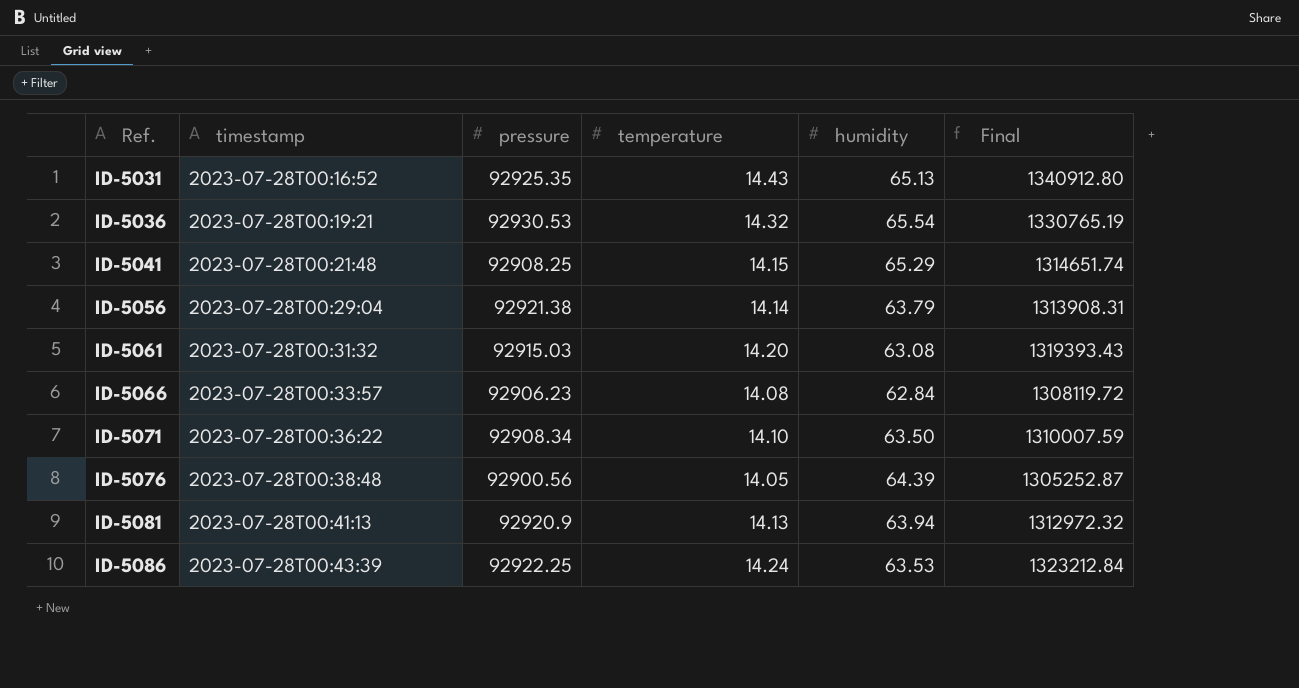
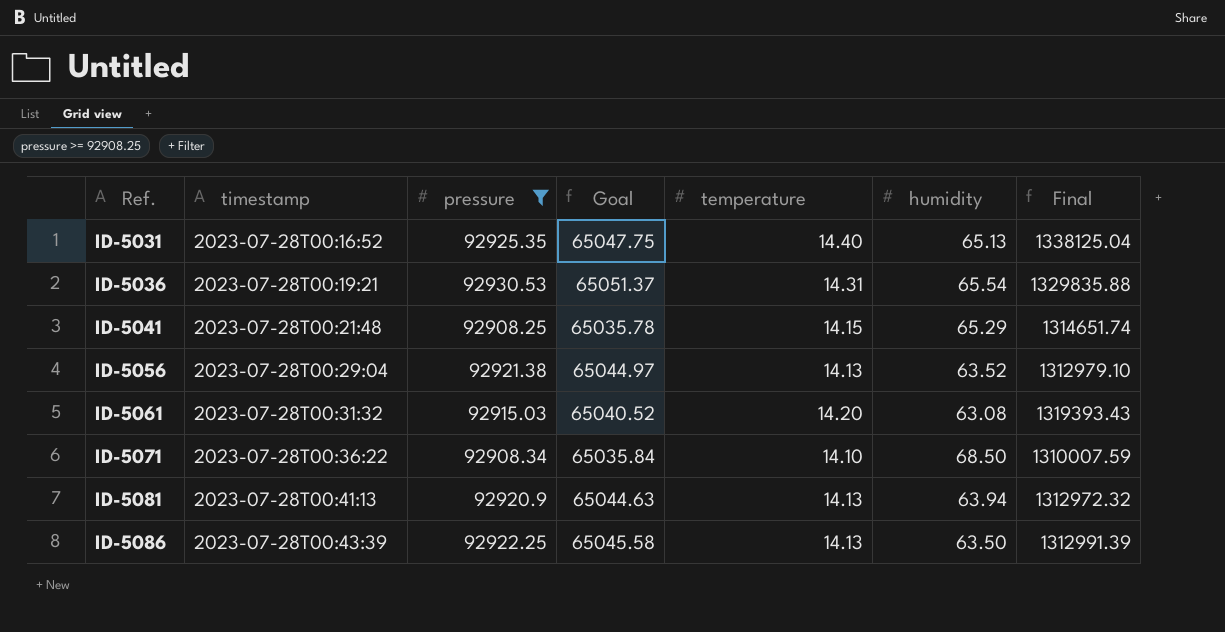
filter: none -> pressure >= 92908.25
column Goal | formula: none -> [pressure] * 0.7
ID-5031 | temperature: 14.43 -> 14.40
ID-5031 | Final: 1340912.80 -> 1338125.04
ID-5036 | temperature: 14.32 -> 14.31
ID-5036 | Final: 1330765.19 -> 1329835.88
ID-5056 | temperature: 14.14 -> 14.13
ID-5056 | humidity: 63.79 -> 63.52
ID-5056 | Final: 1313908.31 -> 1312979.10
ID-5071 | humidity: 63.50 -> 68.50
ID-5086 | temperature: 14.24 -> 14.13
ID-5086 | humidity: 63.53 -> 63.50
ID-5086 | Final: 1323212.84 -> 1312991.39

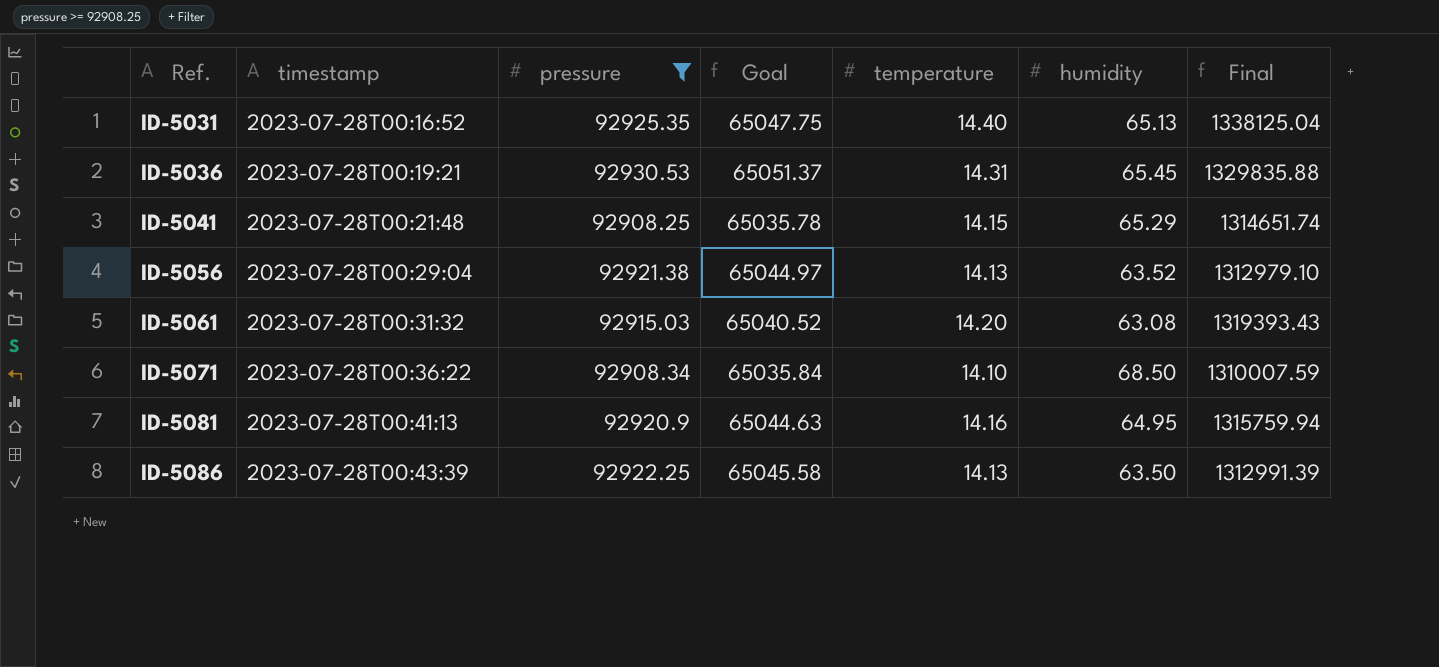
ID-5036 | humidity: 65.54 -> 65.45
ID-5081 | temperature: 14.13 -> 14.16
ID-5081 | humidity: 63.94 -> 64.95
ID-5081 | Final: 1312972.32 -> 1315759.94

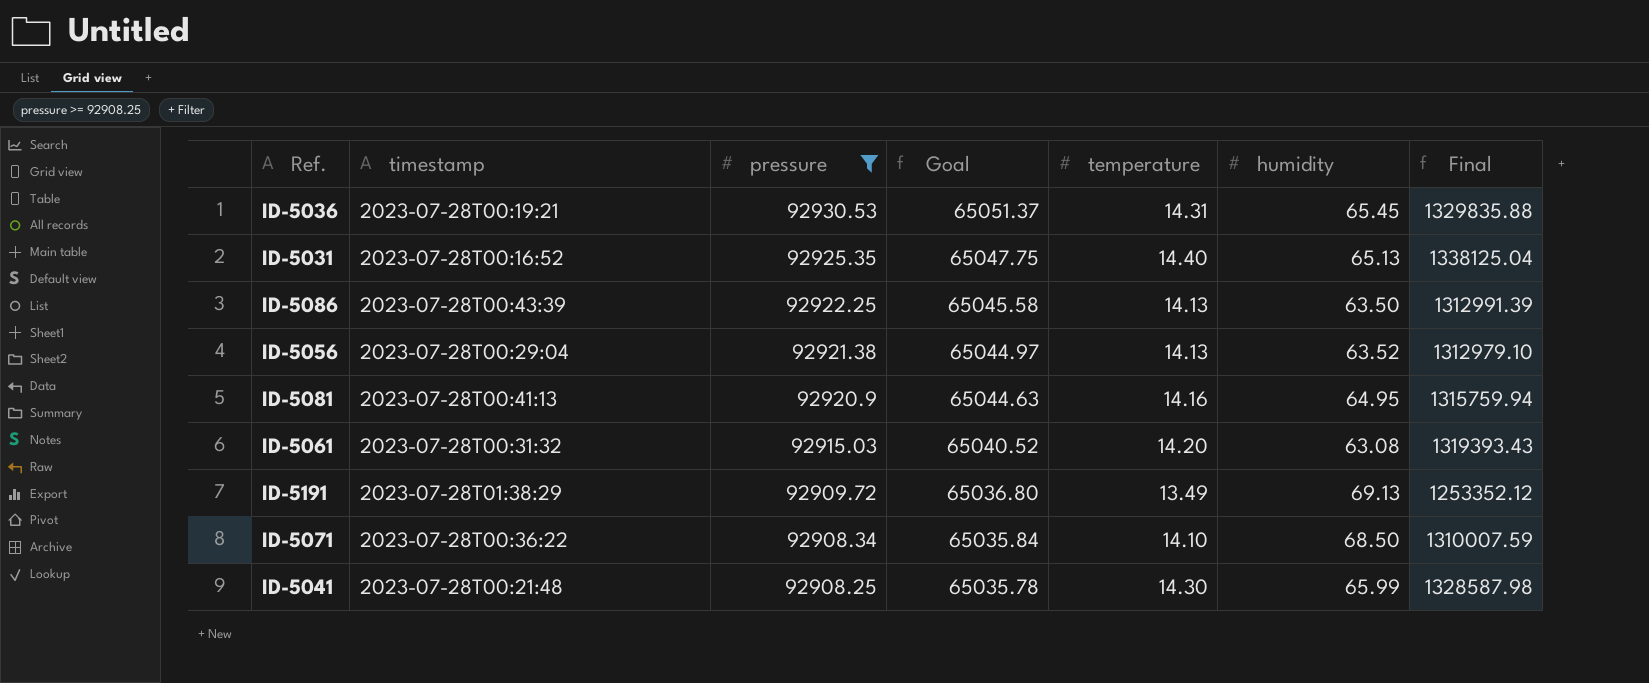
row order: Ref. ascending -> pressure descending
row ID-5191: none -> 2023-07-28T01:38:29 | 92909.72 | 65036.80 | 13.49 | 69.13 | 1253352.12
ID-5041 | temperature: 14.15 -> 14.30
ID-5041 | humidity: 65.29 -> 65.99
ID-5041 | Final: 1314651.74 -> 1328587.98

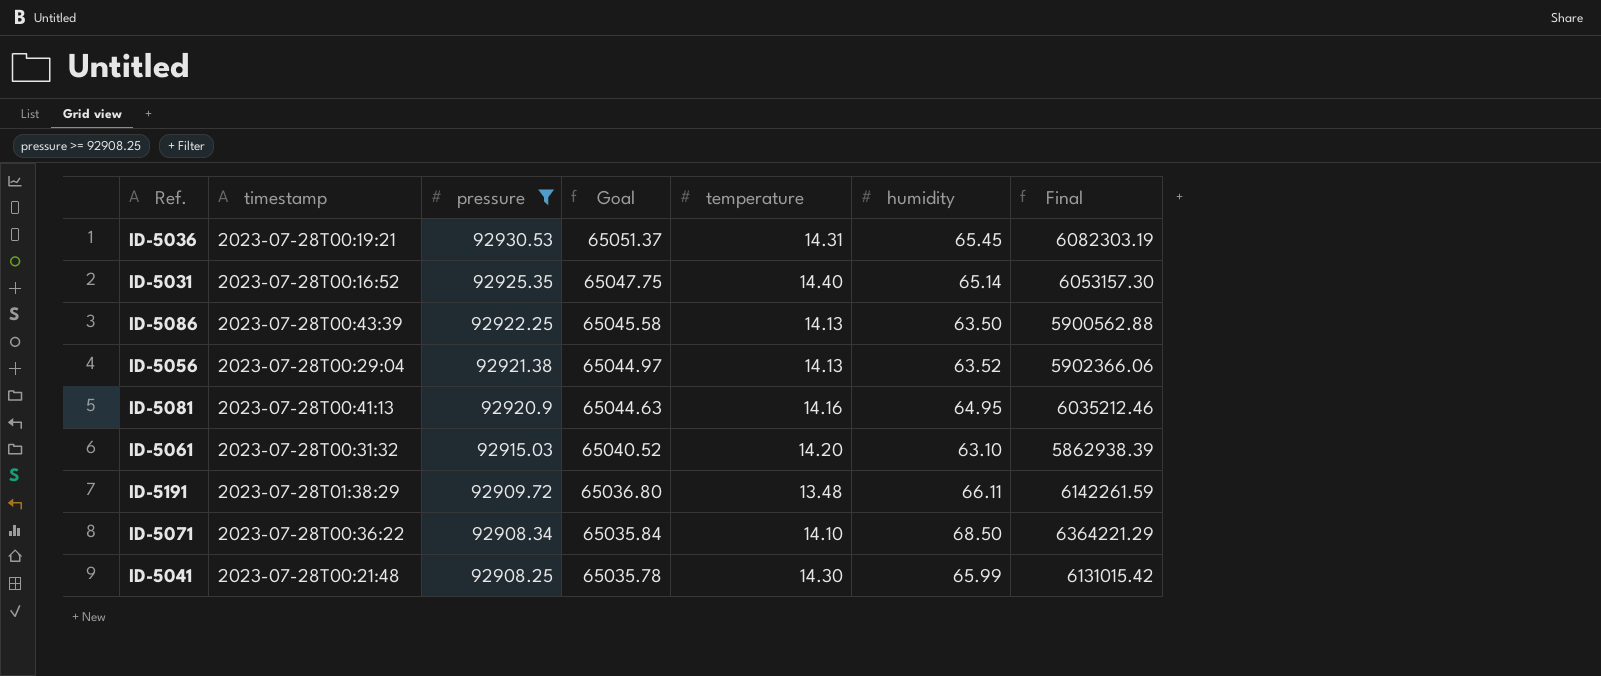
column Final | formula: [pressure] * [temperature] -> [pressure] * [humidity]
ID-5031 | humidity: 65.13 -> 65.14
ID-5061 | humidity: 63.08 -> 63.10
ID-5191 | temperature: 13.49 -> 13.48
ID-5191 | humidity: 69.13 -> 66.11

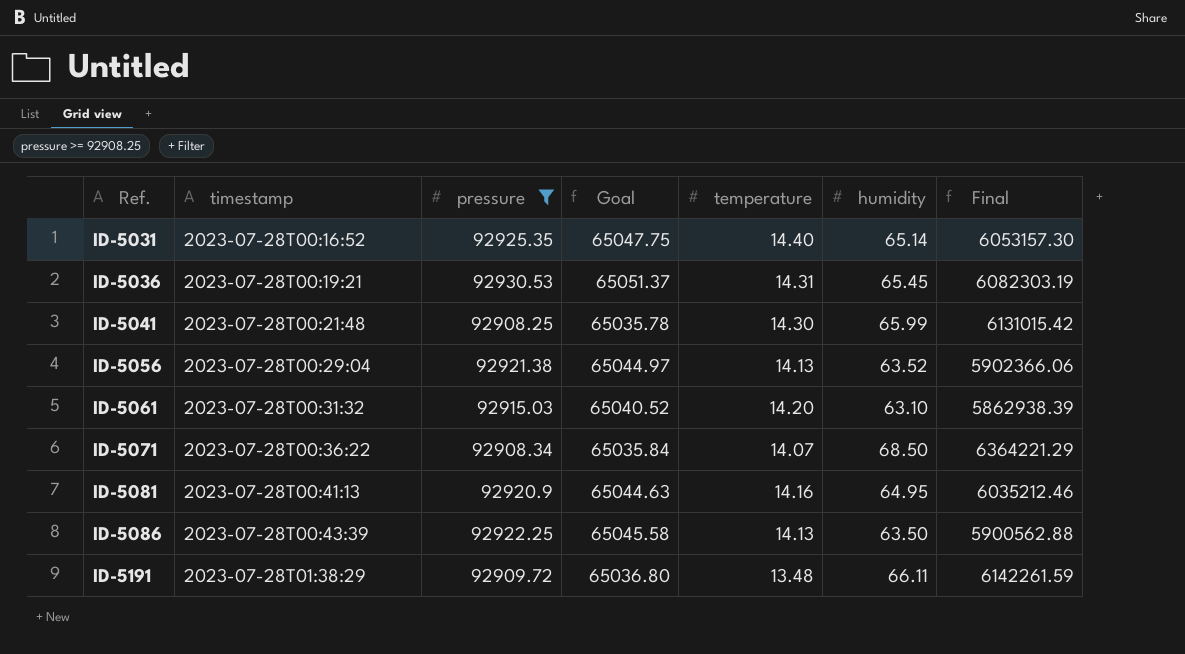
row order: pressure descending -> Ref. ascending
ID-5071 | temperature: 14.10 -> 14.07

